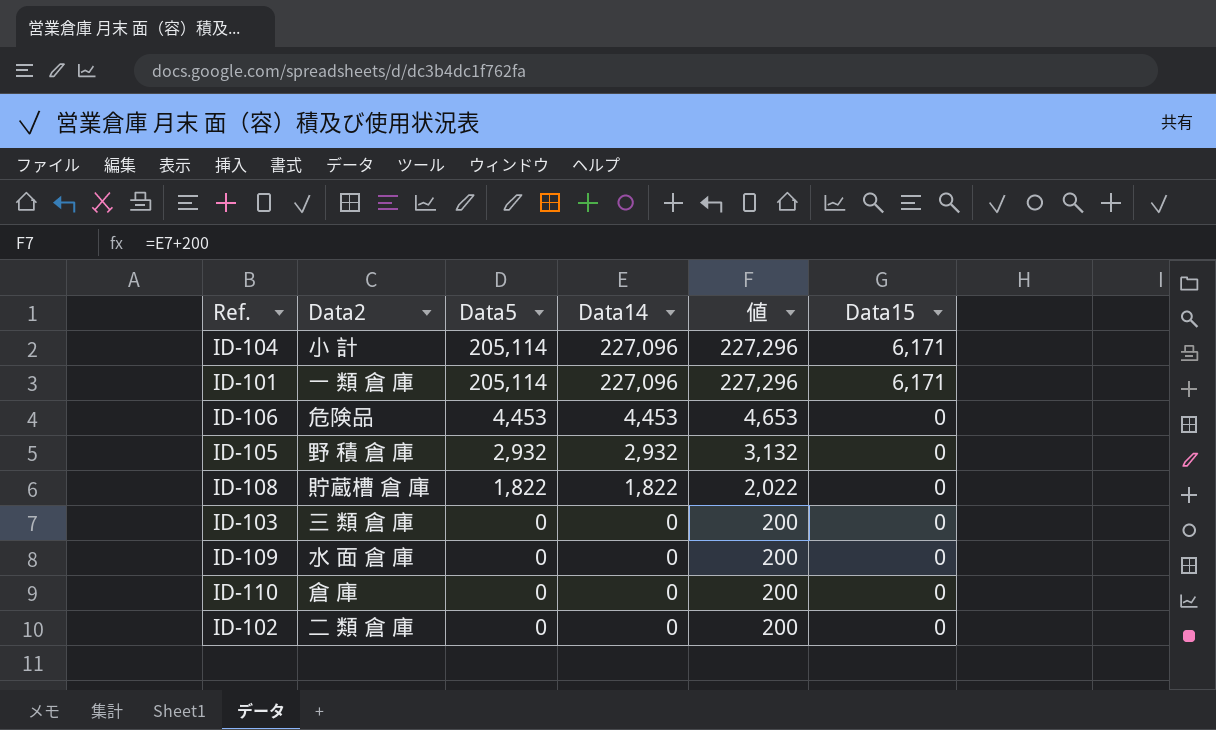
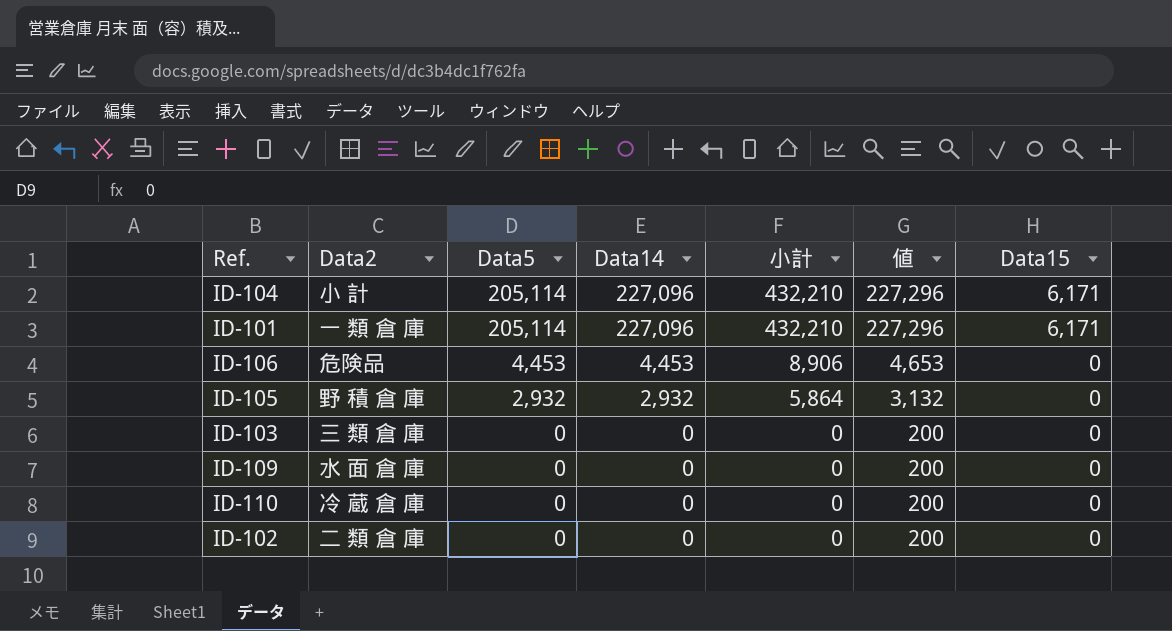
column 小計 | formula: none -> [Data5] + [Data14]
row ID-108: 貯蔵槽 倉 庫 | 1,822 | 1,822 | 2,022 | 0 -> none
ID-110 | Data2: 倉 庫 -> 冷 蔵 倉 庫

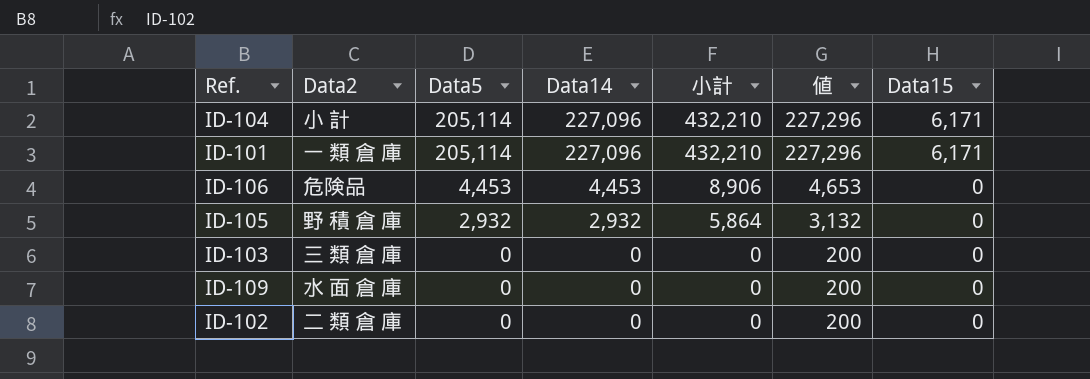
row ID-110: 冷 蔵 倉 庫 | 0 | 0 | 0 | 200 | 0 -> none

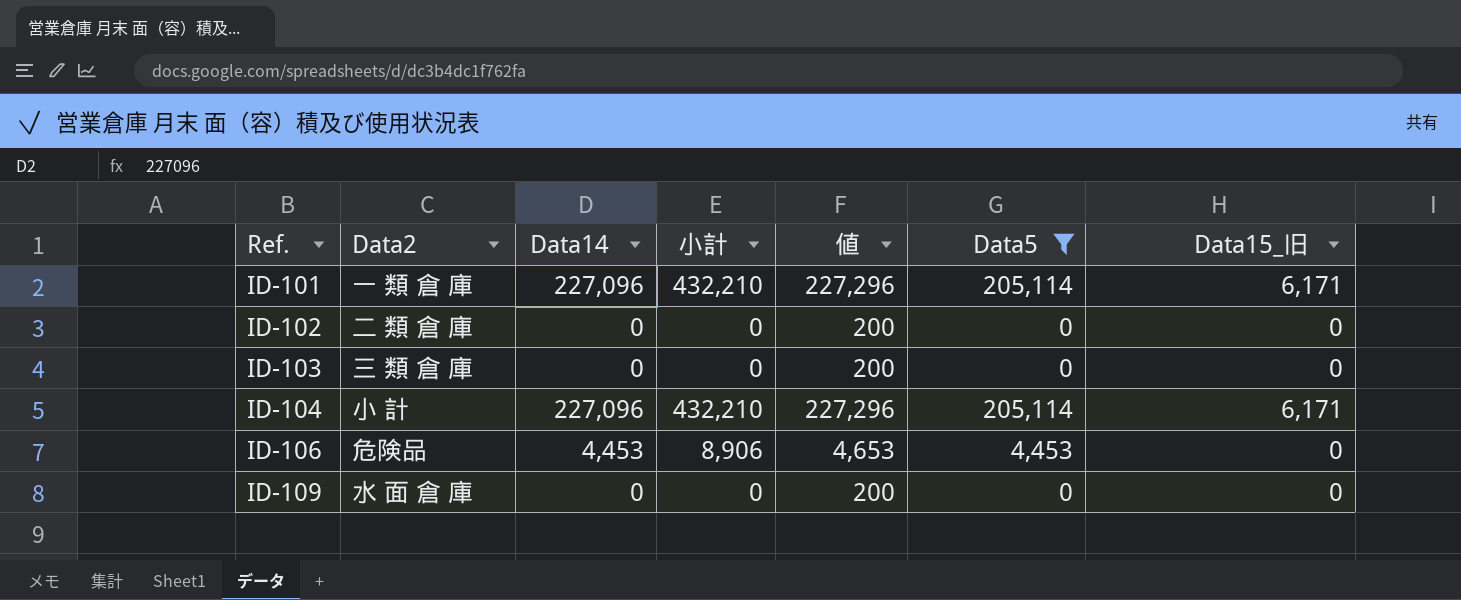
filter: none -> Data5 != 2,932
row order: Data5 descending -> Ref. ascending
column Data5 | position: 3 -> 6
column name: Data15 -> Data15_旧

